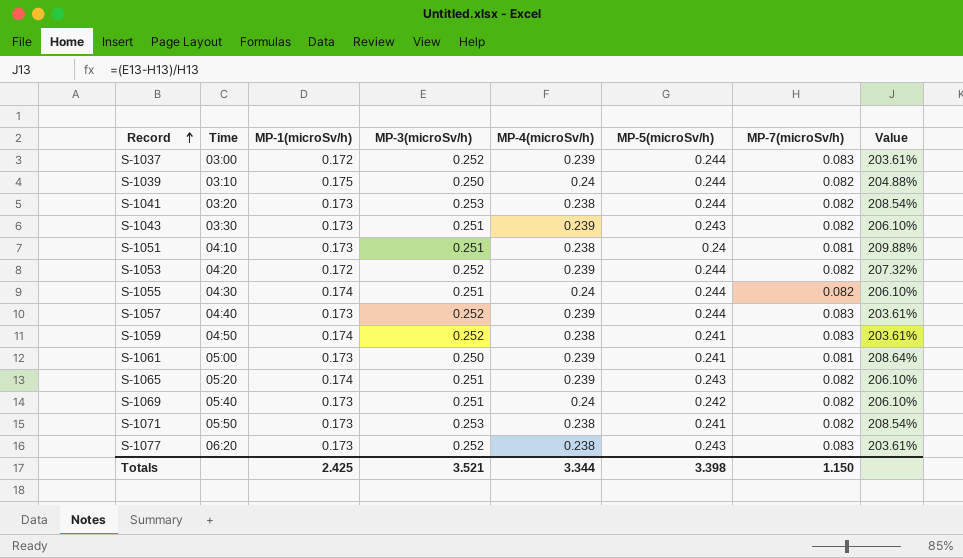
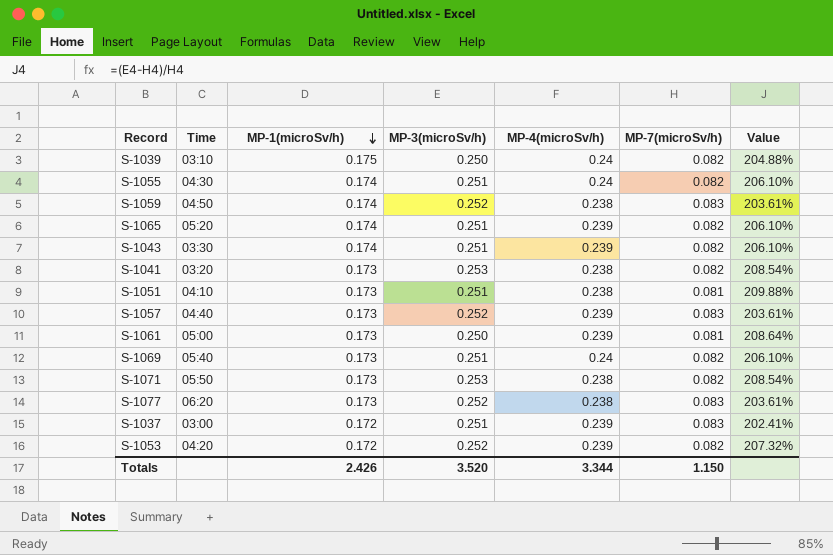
row order: Record ascending -> MP-1(microSv/h) descending
column MP-5(microSv/h) | position: 6 -> none
S-1043 | MP-1(microSv/h): 0.173 -> 0.174
S-1037 | MP-3(microSv/h): 0.252 -> 0.251
S-1037 | Value: 203.61% -> 202.41%
Totals | MP-1(microSv/h): 2.425 -> 2.426
Totals | MP-3(microSv/h): 3.521 -> 3.520

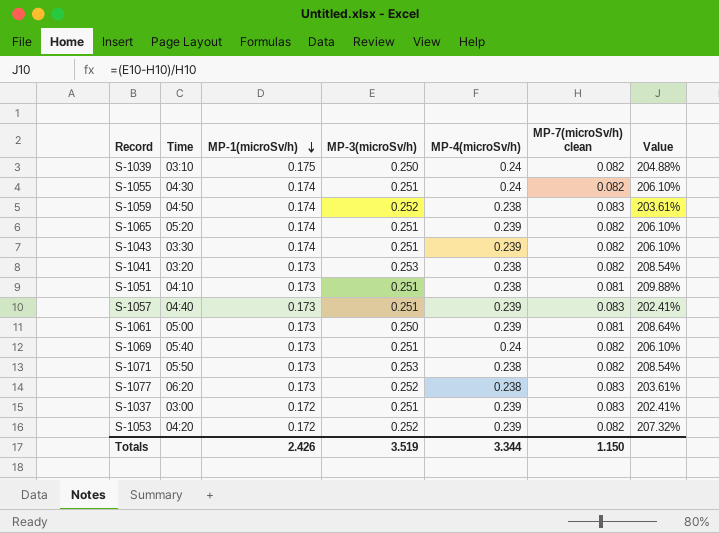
column name: MP-7(microSv/h) -> MP-7(microSv/h) clean
S-1057 | MP-3(microSv/h): 0.252 -> 0.251
S-1057 | Value: 203.61% -> 202.41%
Totals | MP-3(microSv/h): 3.520 -> 3.519

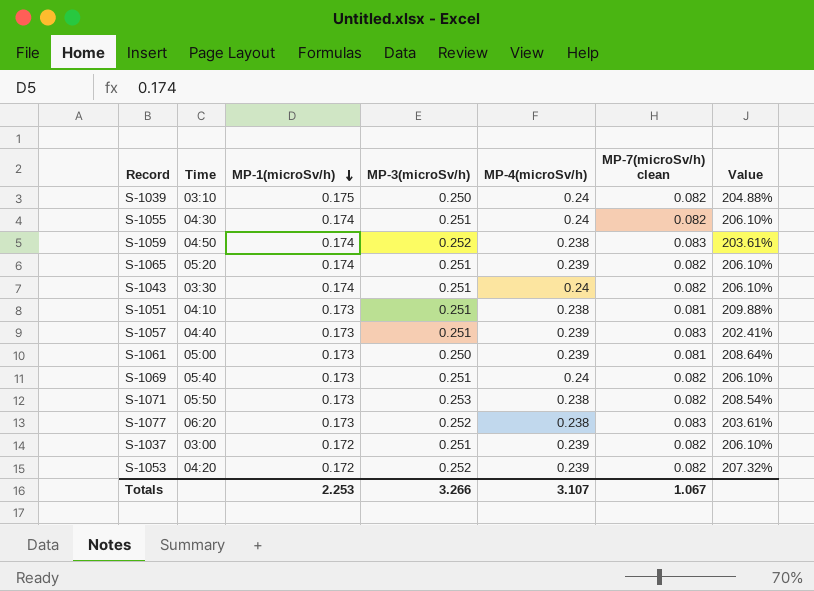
row S-1041: 03:20 | 0.173 | 0.253 | 0.238 | 0.082 | 208.54% -> none
S-1043 | MP-4(microSv/h): 0.239 -> 0.24
S-1037 | MP-7(microSv/h) clean: 0.083 -> 0.082
S-1037 | Value: 202.41% -> 206.10%
Totals | MP-1(microSv/h): 2.426 -> 2.253
Totals | MP-3(microSv/h): 3.519 -> 3.266
Totals | MP-4(microSv/h): 3.344 -> 3.107
Totals | MP-7(microSv/h) clean: 1.150 -> 1.067

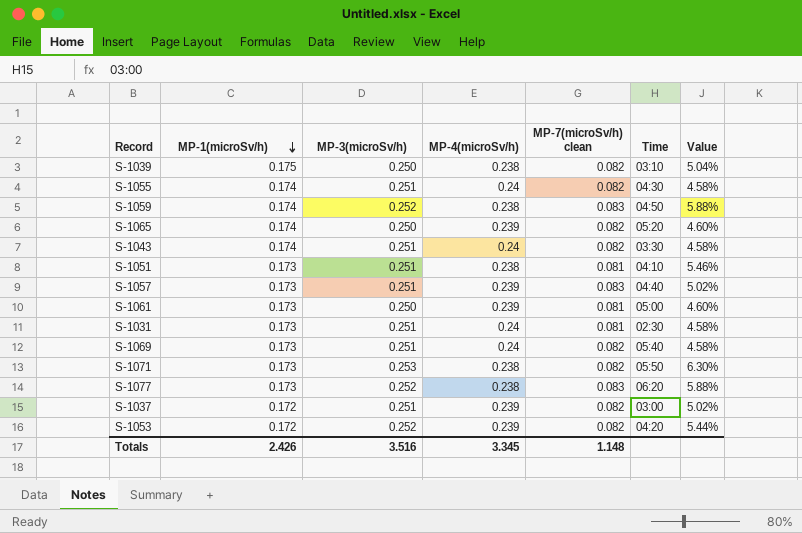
column Time | position: 2 -> 6
column Value | formula: ([MP-3(microSv/h)] - [MP-7(microSv/h) clean]) / [MP-7(microSv/h) clean] -> ([MP-3(microSv/h)] - [MP-4(microSv/h)]) / [MP-4(microSv/h)]
S-1039 | MP-4(microSv/h): 0.24 -> 0.238
S-1065 | MP-3(microSv/h): 0.251 -> 0.250
row S-1031: none -> 0.173 | 0.251 | 0.24 | 0.081 | 02:30 | 4.58%
Totals | MP-1(microSv/h): 2.253 -> 2.426
Totals | MP-3(microSv/h): 3.266 -> 3.516
Totals | MP-4(microSv/h): 3.107 -> 3.345
Totals | MP-7(microSv/h) clean: 1.067 -> 1.148

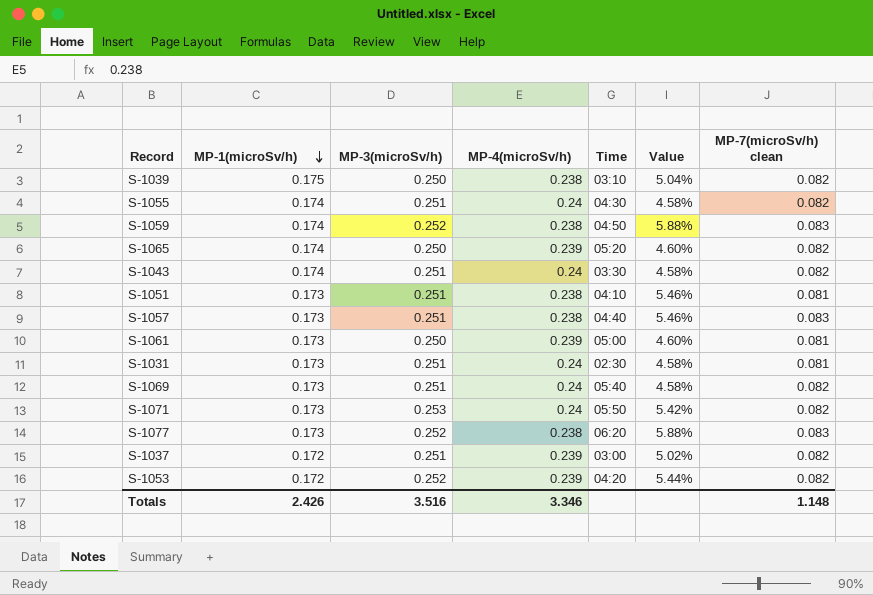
column MP-7(microSv/h) clean | position: 5 -> 7
S-1057 | MP-4(microSv/h): 0.239 -> 0.238
S-1057 | Value: 5.02% -> 5.46%
S-1071 | MP-4(microSv/h): 0.238 -> 0.24
S-1071 | Value: 6.30% -> 5.42%
Totals | MP-4(microSv/h): 3.345 -> 3.346

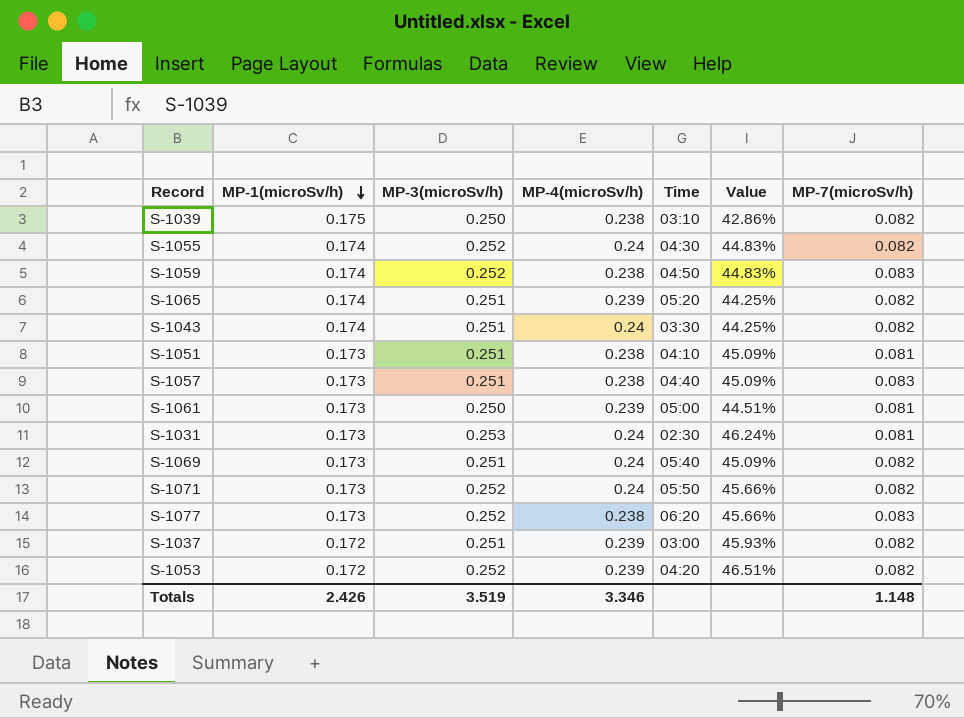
column Value | formula: ([MP-3(microSv/h)] - [MP-4(microSv/h)]) / [MP-4(microSv/h)] -> ([MP-3(microSv/h)] - [MP-1(microSv/h)]) / [MP-1(microSv/h)]
column name: MP-7(microSv/h) clean -> MP-7(microSv/h)
S-1055 | MP-3(microSv/h): 0.251 -> 0.252
S-1065 | MP-3(microSv/h): 0.250 -> 0.251
S-1031 | MP-3(microSv/h): 0.251 -> 0.253
S-1071 | MP-3(microSv/h): 0.253 -> 0.252
Totals | MP-3(microSv/h): 3.516 -> 3.519

